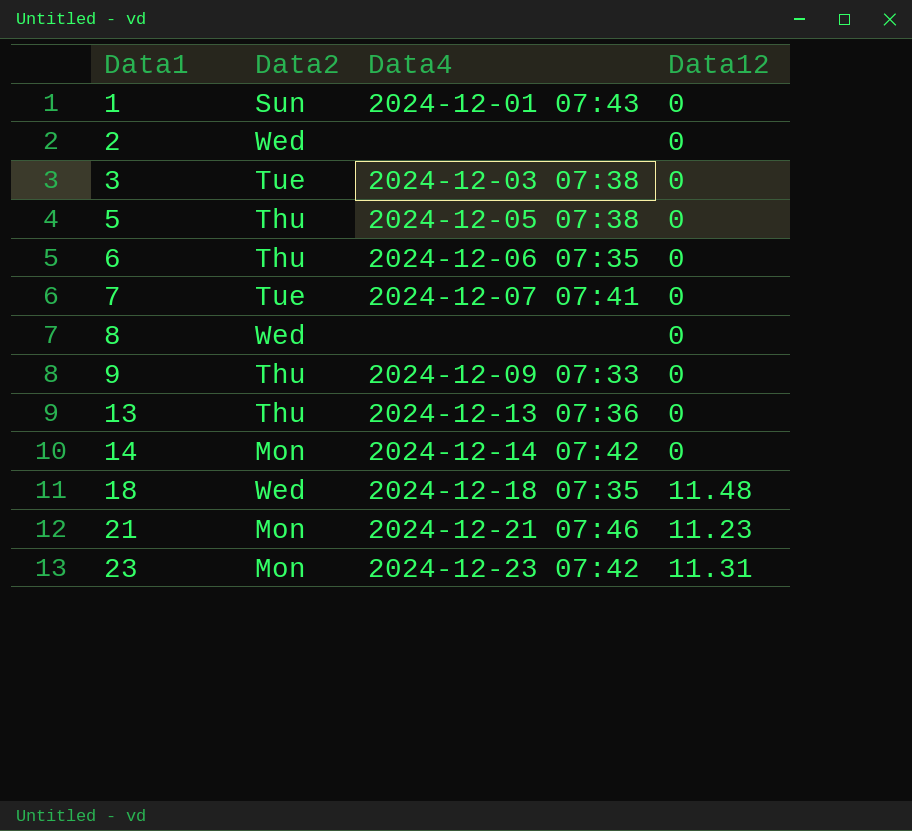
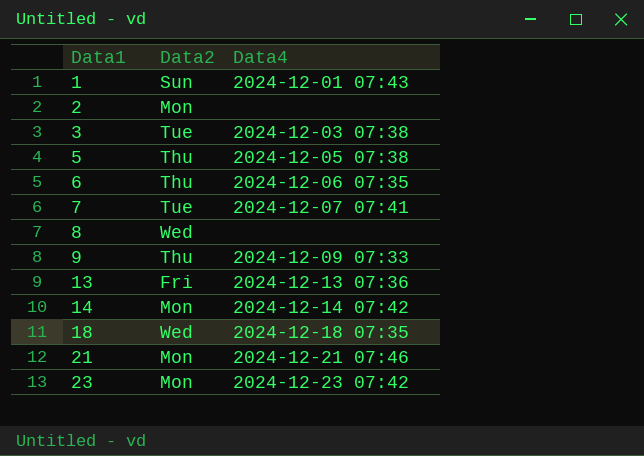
column Data12 | position: 4 -> none
2 | Data2: Wed -> Mon
13 | Data2: Thu -> Fri

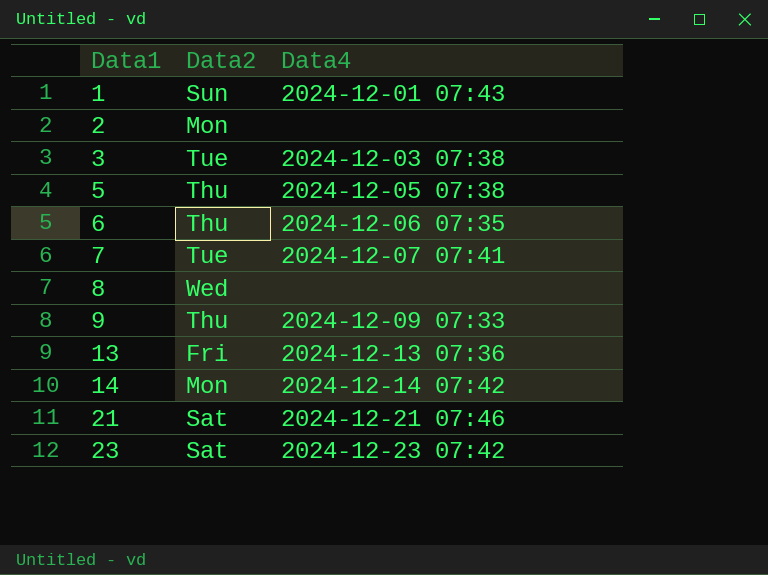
row 18: Wed | 2024-12-18 07:35 -> none
21 | Data2: Mon -> Sat
23 | Data2: Mon -> Sat

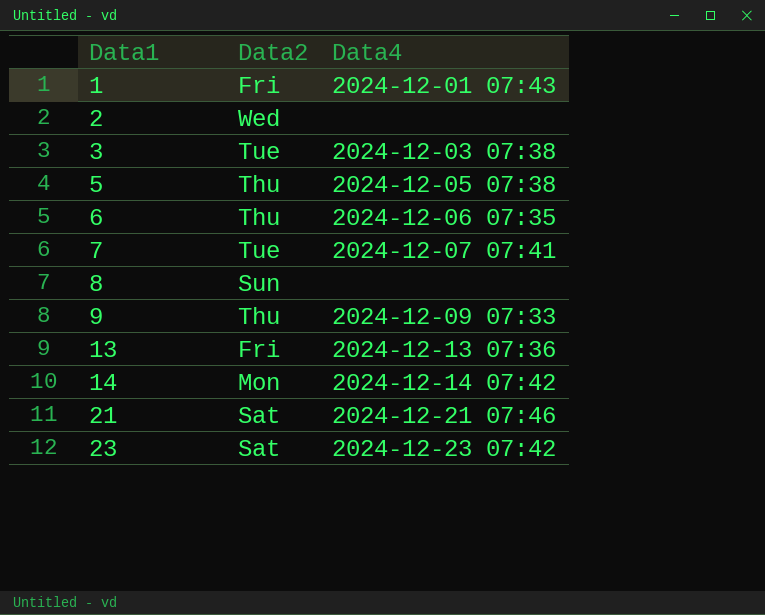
1 | Data2: Sun -> Fri
2 | Data2: Mon -> Wed
8 | Data2: Wed -> Sun

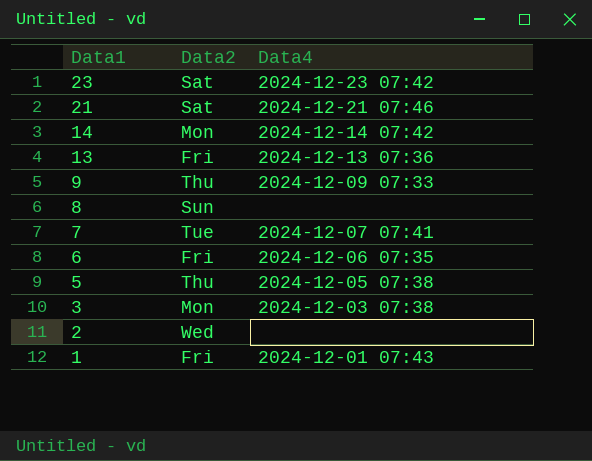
row order: Data1 ascending -> Data1 descending
6 | Data2: Thu -> Fri
3 | Data2: Tue -> Mon

